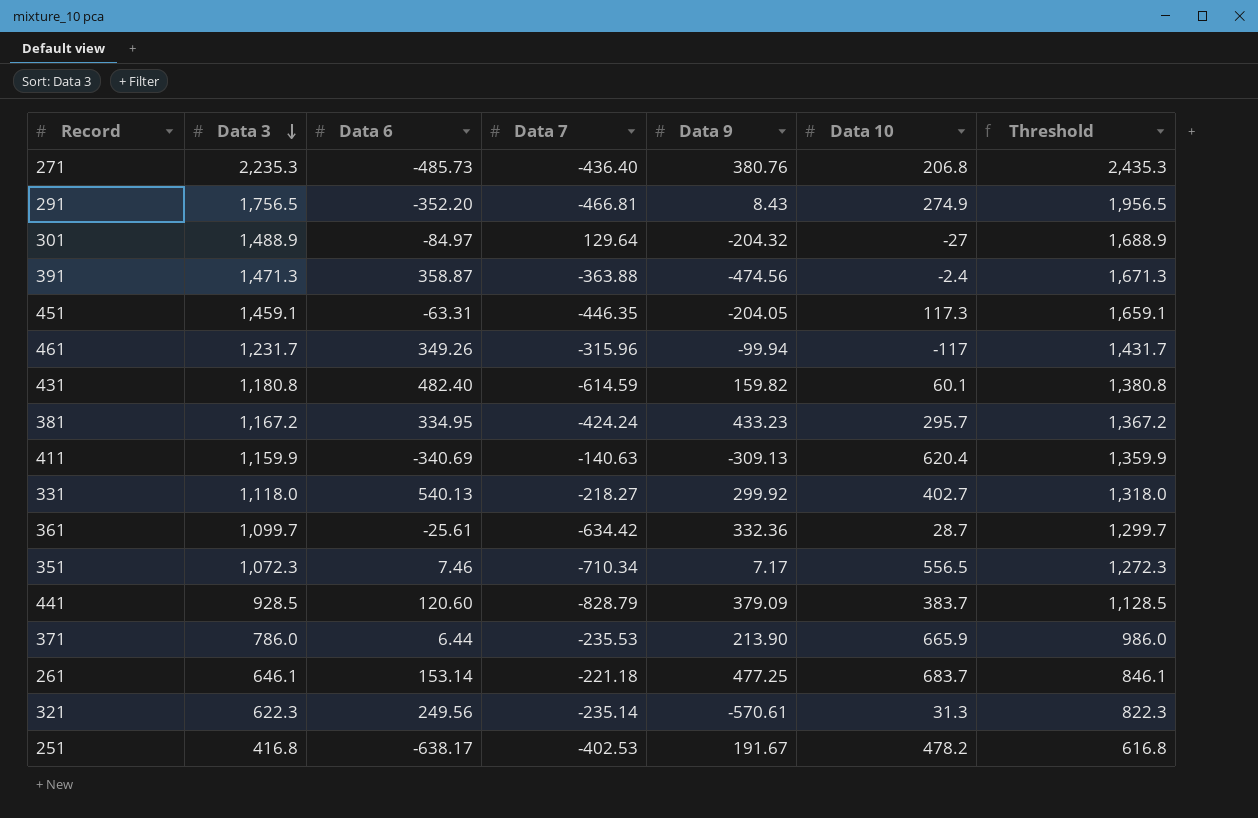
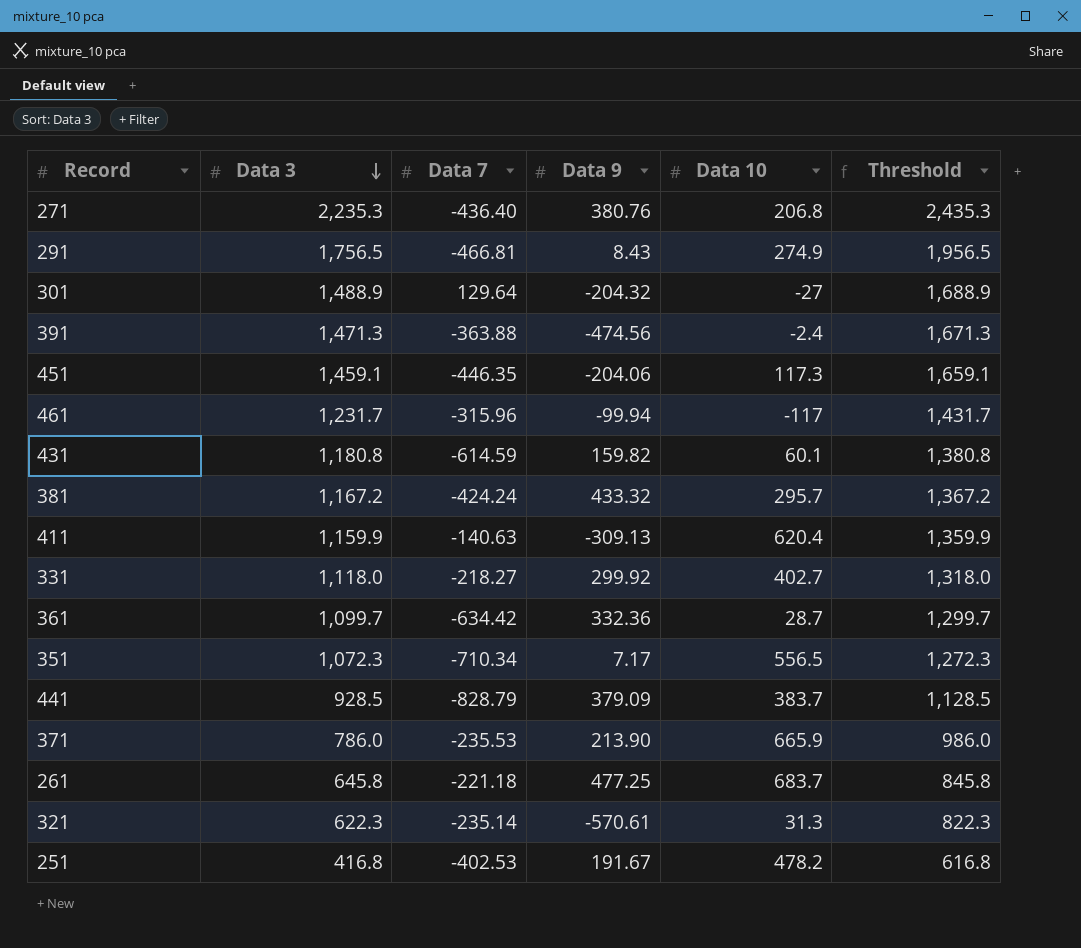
column Data 6 | position: 3 -> none
451 | Data 9: -204.05 -> -204.06
381 | Data 9: 433.23 -> 433.32
261 | Data 3: 646.1 -> 645.8
261 | Threshold: 846.1 -> 845.8

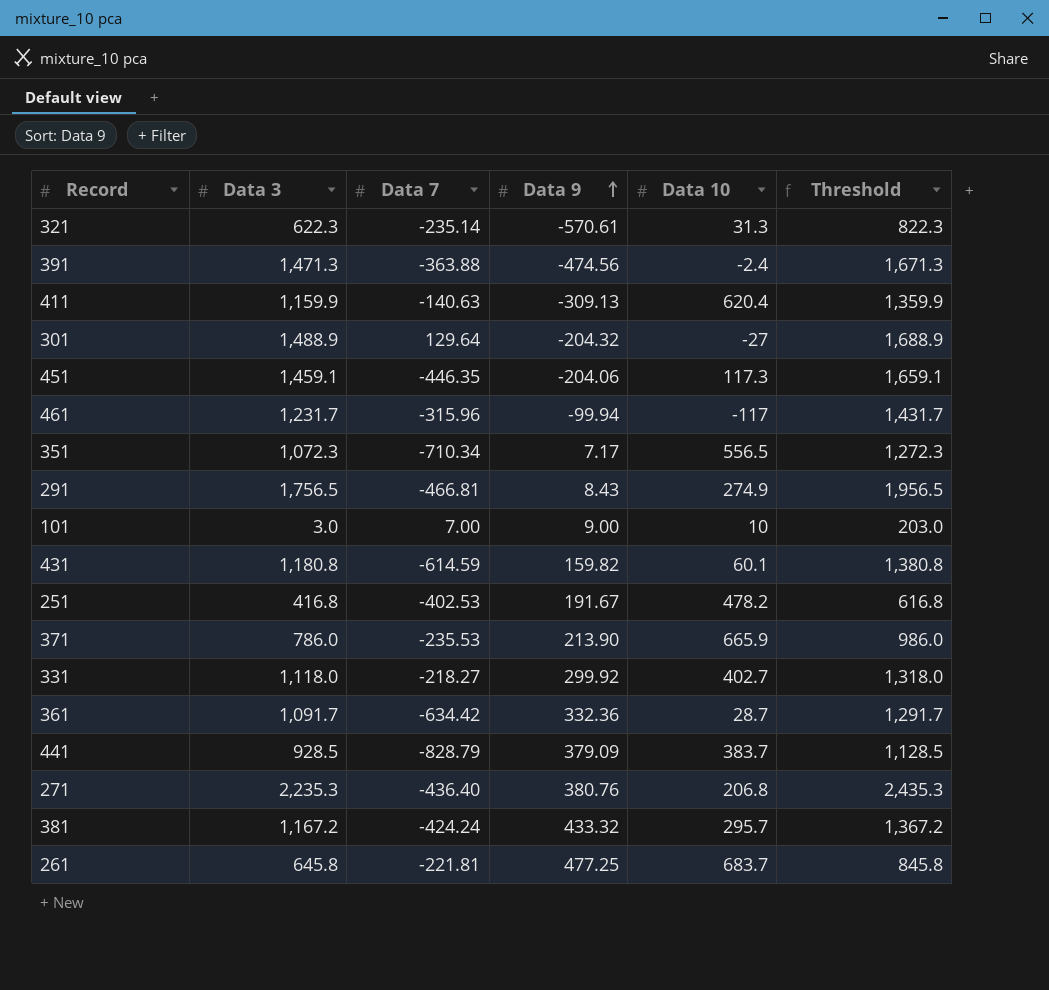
row order: Data 3 descending -> Data 9 ascending
row 101: none -> 3.0 | 7.00 | 9.00 | 10 | 203.0
361 | Data 3: 1,099.7 -> 1,091.7
361 | Threshold: 1,299.7 -> 1,291.7
261 | Data 7: -221.18 -> -221.81

